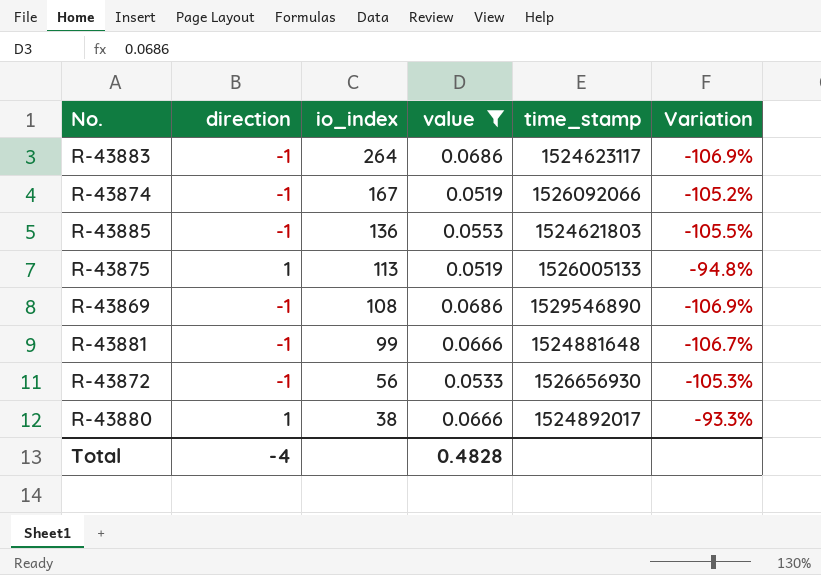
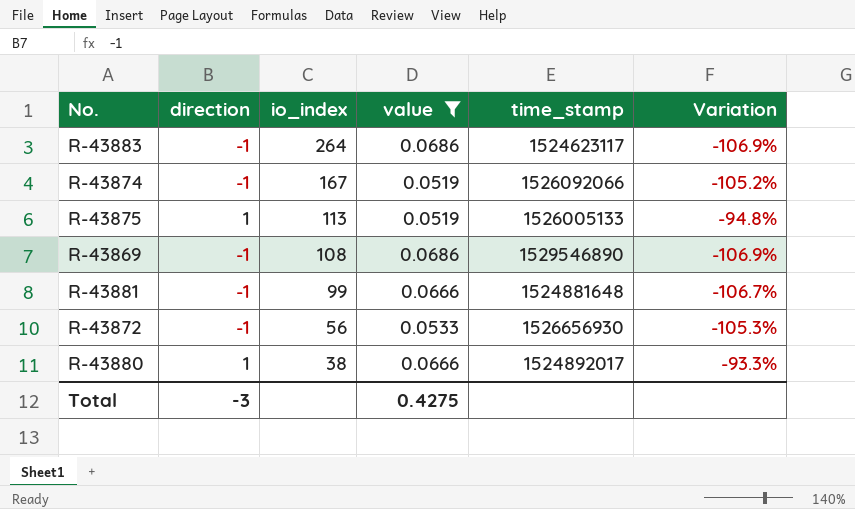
row R-43885: -1 | 136 | 0.0553 | 1524621803 | -105.5% -> none
Total | direction: -4 -> -3
Total | value: 0.4828 -> 0.4275

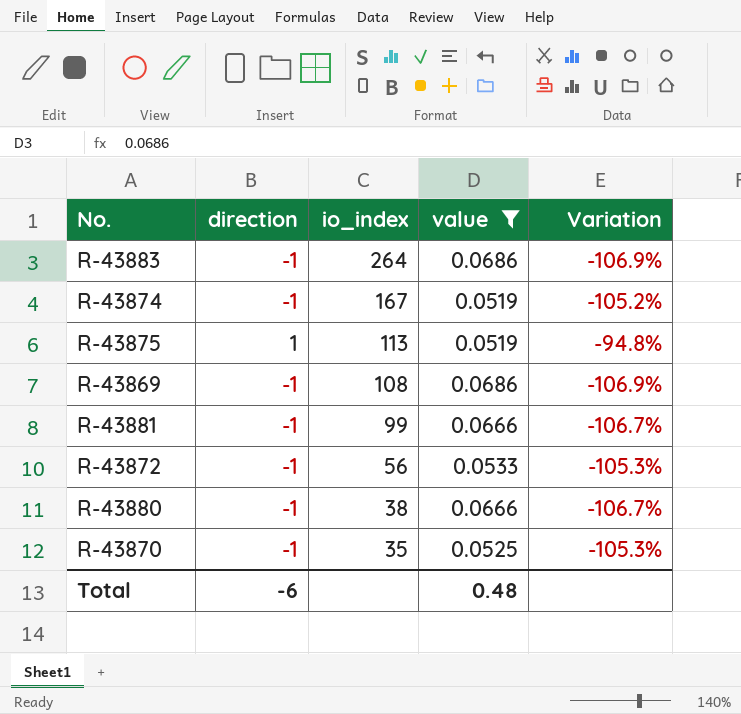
column time_stamp | position: 5 -> none
R-43880 | direction: 1 -> -1
R-43880 | Variation: -93.3% -> -106.7%
row R-43870: none -> -1 | 35 | 0.0525 | -105.3%
Total | direction: -3 -> -6
Total | value: 0.4275 -> 0.48

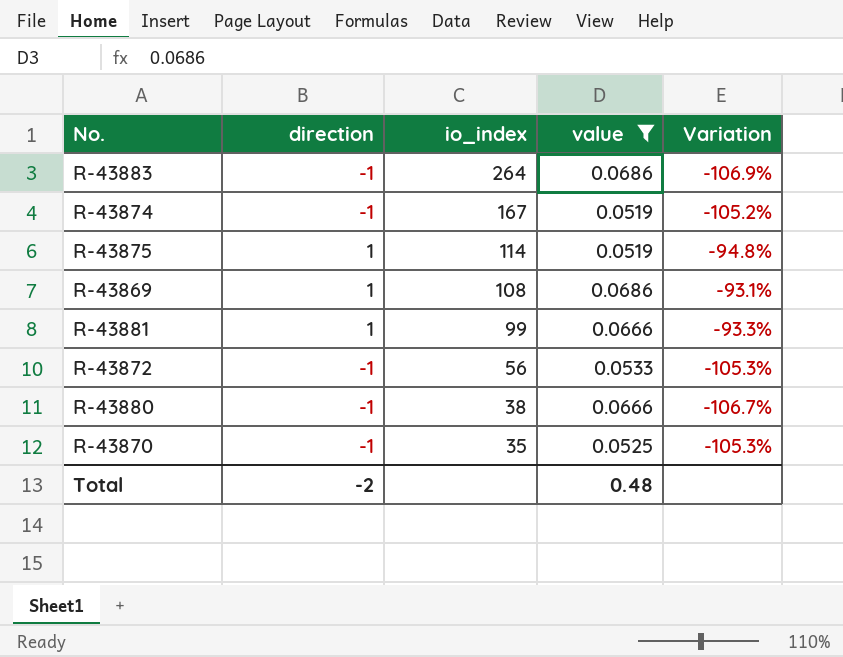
R-43875 | io_index: 113 -> 114
R-43869 | direction: -1 -> 1
R-43869 | Variation: -106.9% -> -93.1%
R-43881 | direction: -1 -> 1
R-43881 | Variation: -106.7% -> -93.3%
Total | direction: -6 -> -2

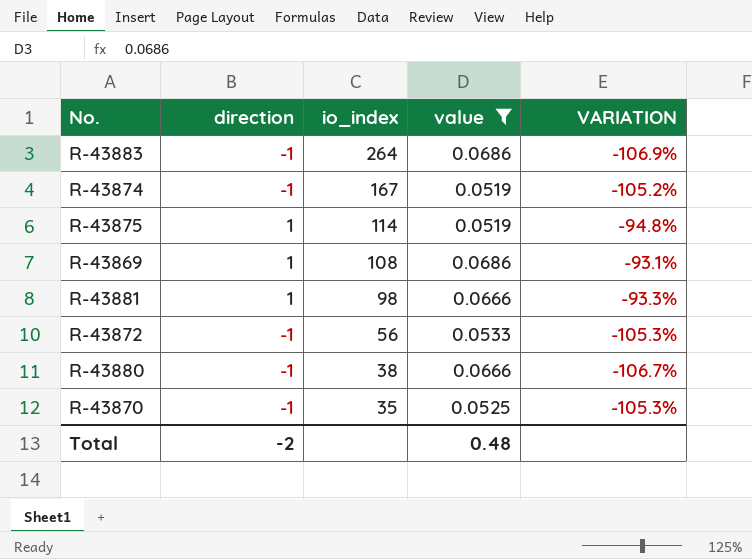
column name: Variation -> VARIATION
R-43881 | io_index: 99 -> 98

